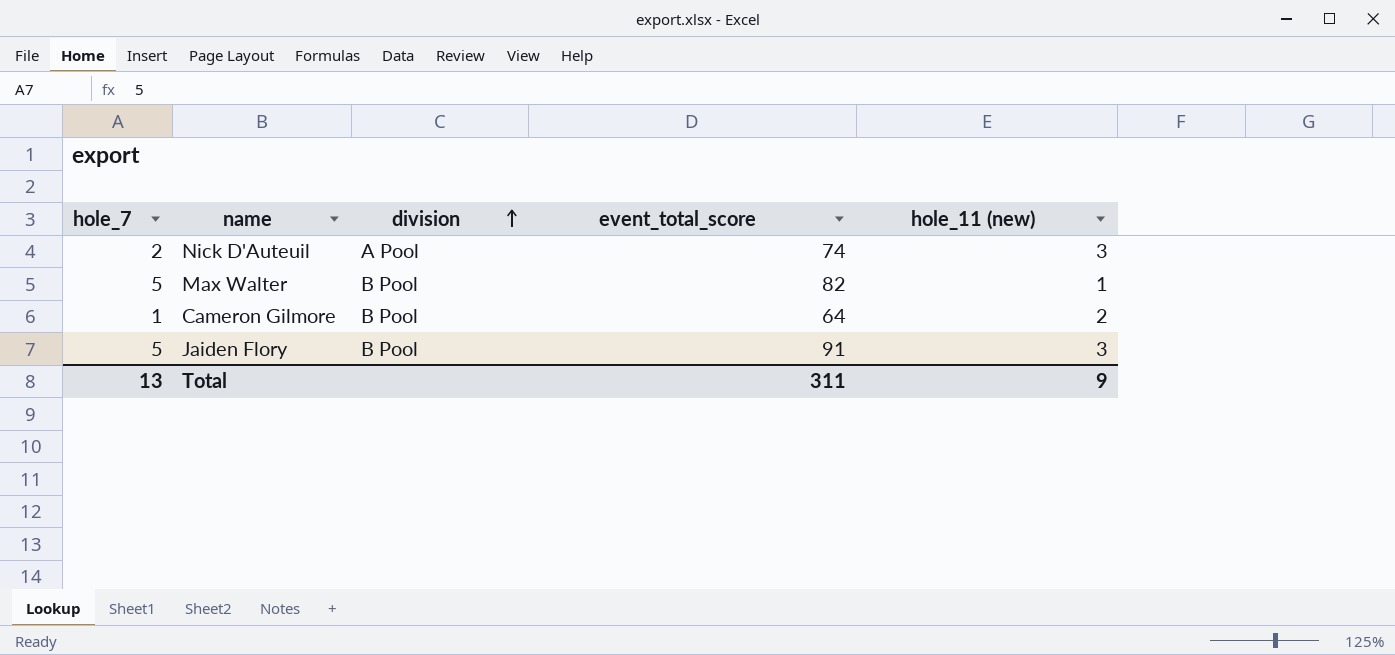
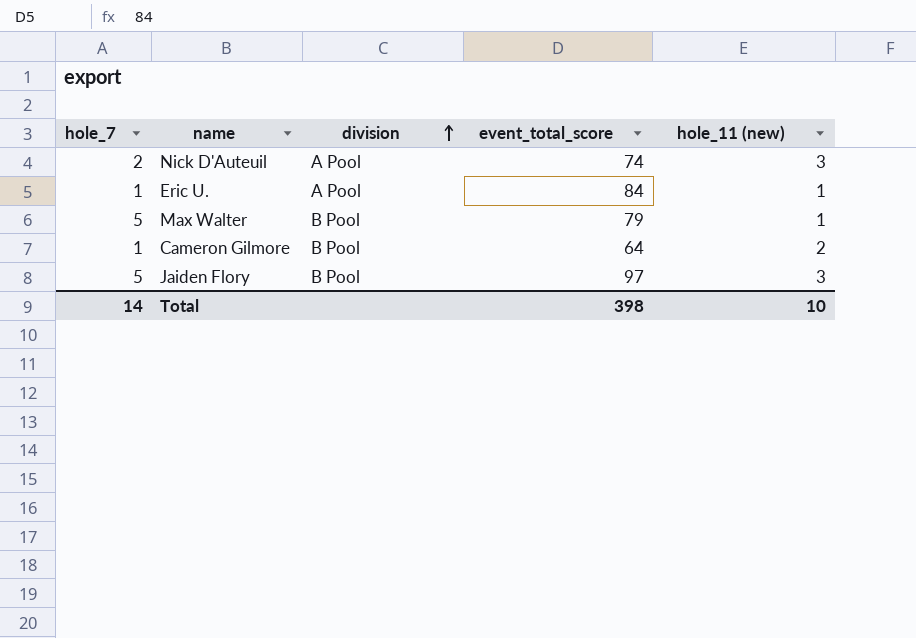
row Eric U.: none -> 1 | A Pool | 84 | 1
Max Walter | event_total_score: 82 -> 79
Jaiden Flory | event_total_score: 91 -> 97
Total | hole_7: 13 -> 14
Total | event_total_score: 311 -> 398
Total | hole_11 (new): 9 -> 10

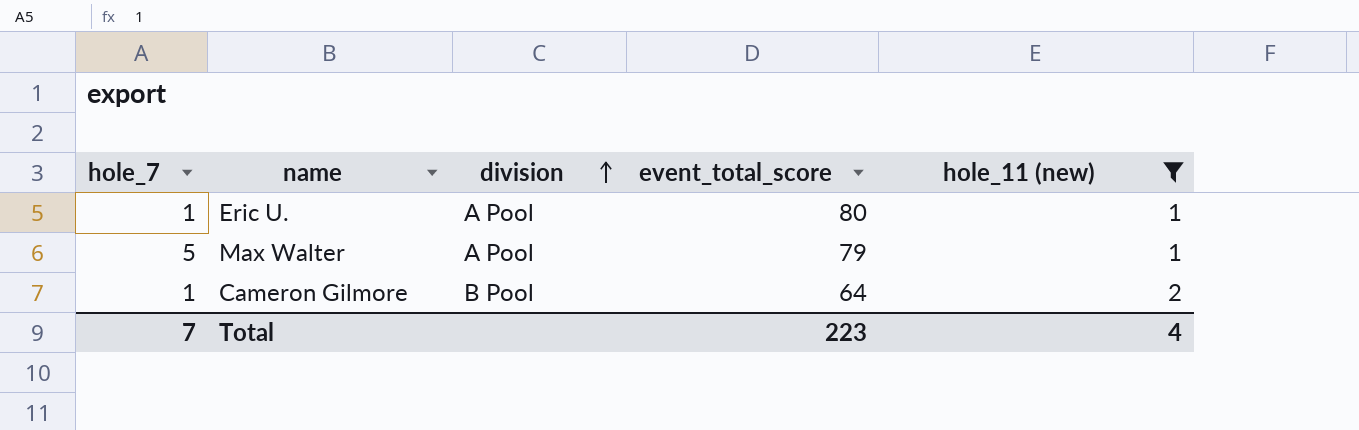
filter: none -> hole_11 (new) != 3
Eric U. | event_total_score: 84 -> 80
Max Walter | division: B Pool -> A Pool
Total | hole_7: 14 -> 7
Total | event_total_score: 398 -> 223
Total | hole_11 (new): 10 -> 4

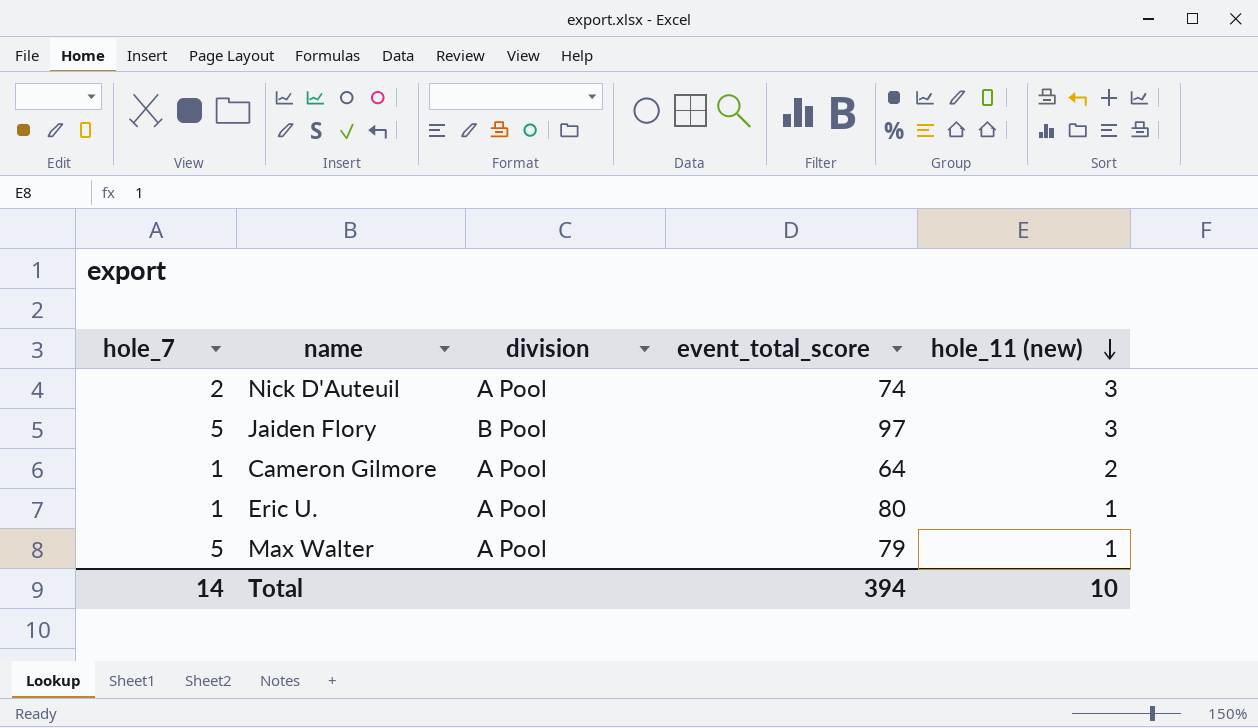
filter: hole_11 (new) != 3 -> none
row order: division ascending -> hole_11 (new) descending
Cameron Gilmore | division: B Pool -> A Pool
Total | hole_7: 7 -> 14
Total | event_total_score: 223 -> 394
Total | hole_11 (new): 4 -> 10

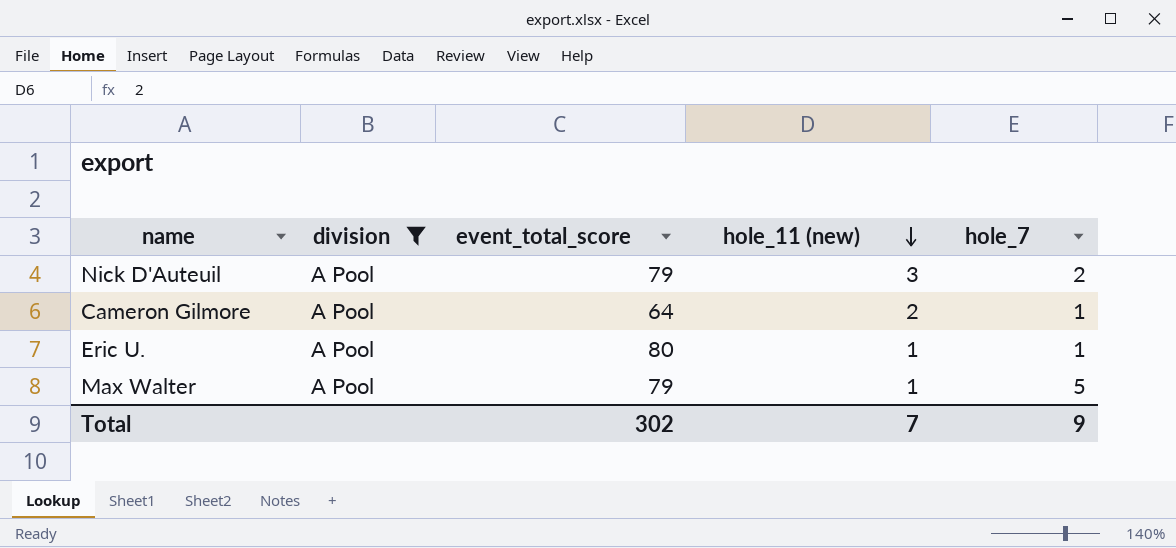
filter: none -> division = A Pool
column hole_7 | position: 1 -> 5
Nick D'Auteuil | event_total_score: 74 -> 79
Total | event_total_score: 394 -> 302
Total | hole_11 (new): 10 -> 7
Total | hole_7: 14 -> 9

